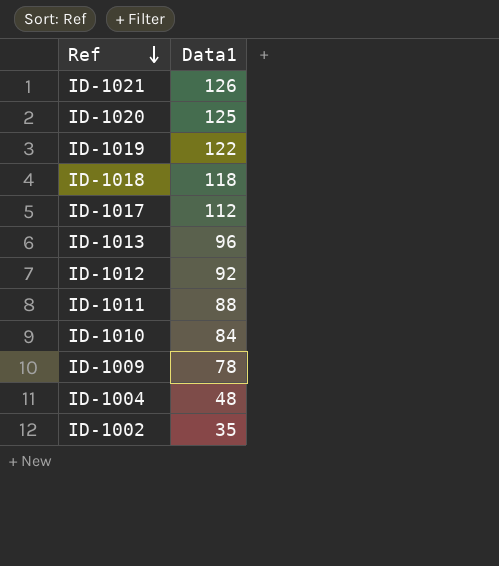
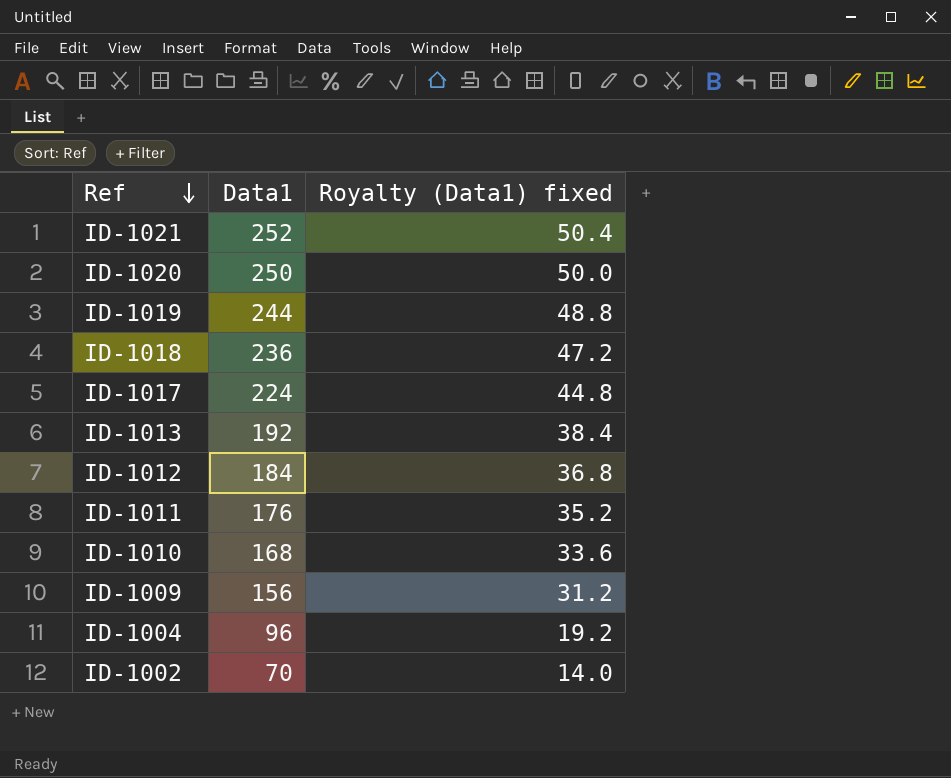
column Royalty (Data1) fixed | formula: none -> [Data1] * 0.2
ID-1021 | Data1: 126 -> 252
ID-1020 | Data1: 125 -> 250
ID-1019 | Data1: 122 -> 244
ID-1018 | Data1: 118 -> 236
ID-1017 | Data1: 112 -> 224
ID-1013 | Data1: 96 -> 192
ID-1012 | Data1: 92 -> 184
ID-1011 | Data1: 88 -> 176
ID-1010 | Data1: 84 -> 168
ID-1009 | Data1: 78 -> 156
ID-1004 | Data1: 48 -> 96
ID-1002 | Data1: 35 -> 70

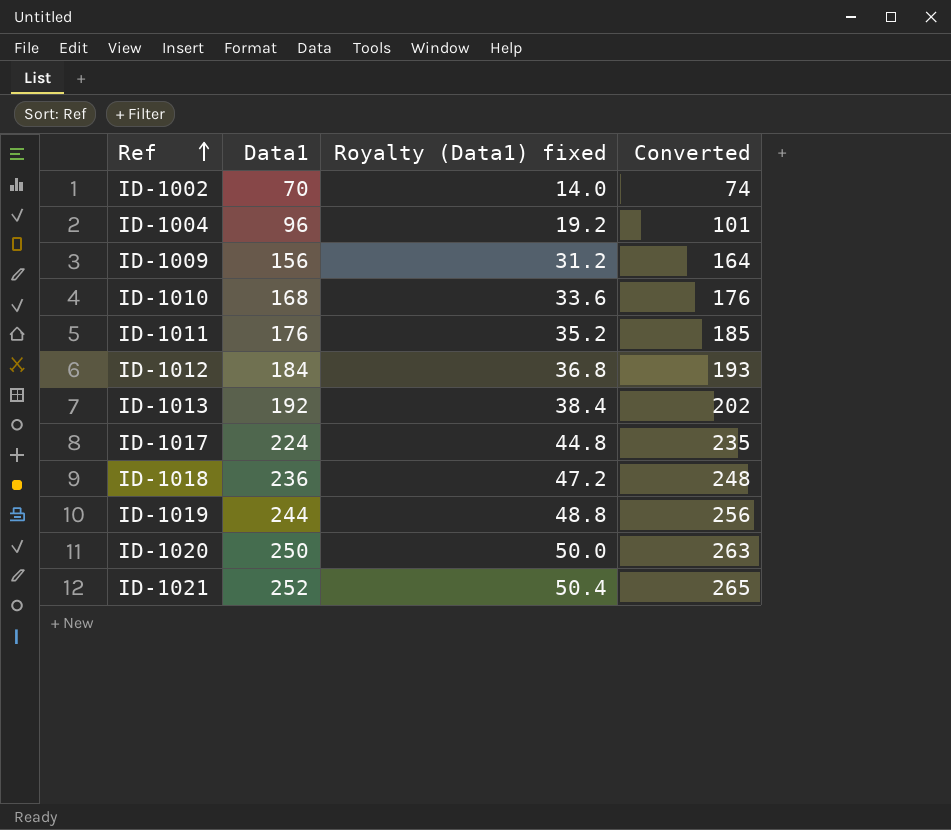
row order: Ref descending -> Ref ascending
column Converted | formula: none -> [Data1] * 1.05

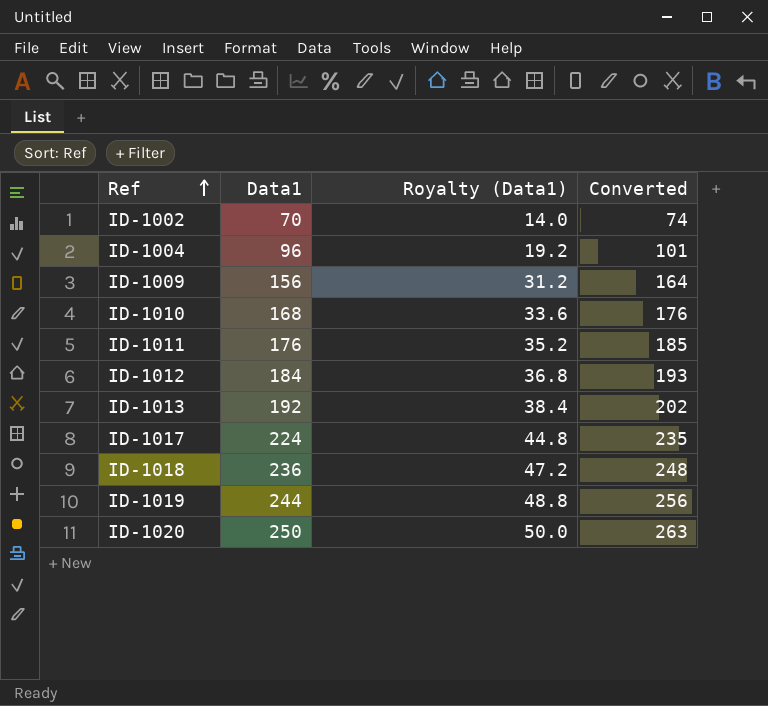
column name: Royalty (Data1) fixed -> Royalty (Data1)
row ID-1021: 252 | 50.4 | 265 -> none

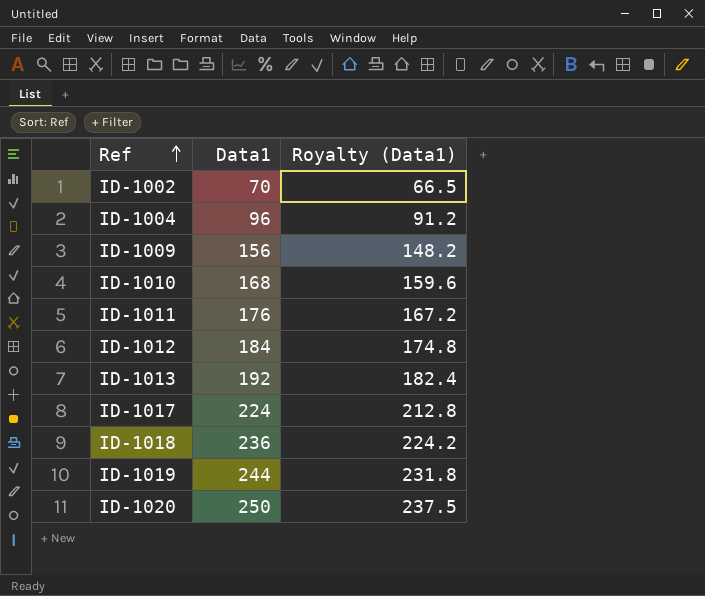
column Converted | formula: [Data1] * 1.05 -> none
column Royalty (Data1) | formula: [Data1] * 0.2 -> [Data1] * 0.95

